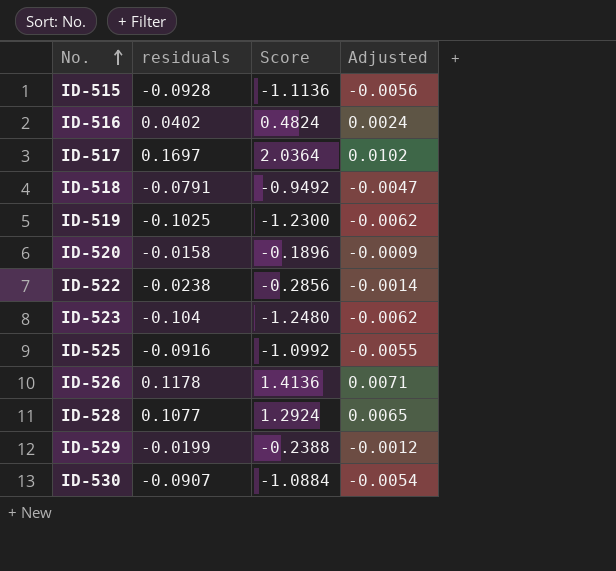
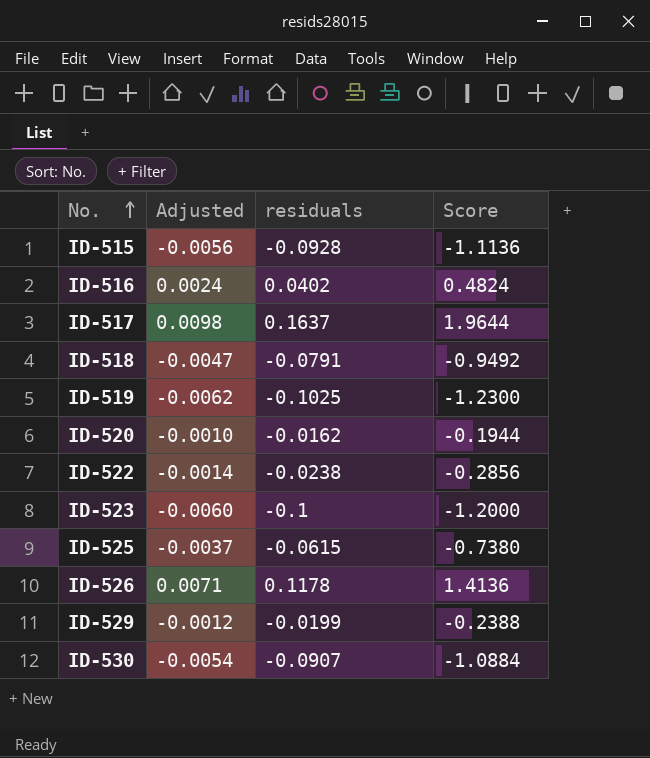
column Adjusted | position: 4 -> 2
row ID-528: 0.1077 | 1.2924 | 0.0065 -> none
ID-517 | Adjusted: 0.0102 -> 0.0098
ID-517 | residuals: 0.1697 -> 0.1637
ID-517 | Score: 2.0364 -> 1.9644
ID-520 | Adjusted: -0.0009 -> -0.0010
ID-520 | residuals: -0.0158 -> -0.0162
ID-520 | Score: -0.1896 -> -0.1944
ID-523 | Adjusted: -0.0062 -> -0.0060
ID-523 | residuals: -0.104 -> -0.1
ID-523 | Score: -1.2480 -> -1.2000
ID-525 | Adjusted: -0.0055 -> -0.0037
ID-525 | residuals: -0.0916 -> -0.0615
ID-525 | Score: -1.0992 -> -0.7380

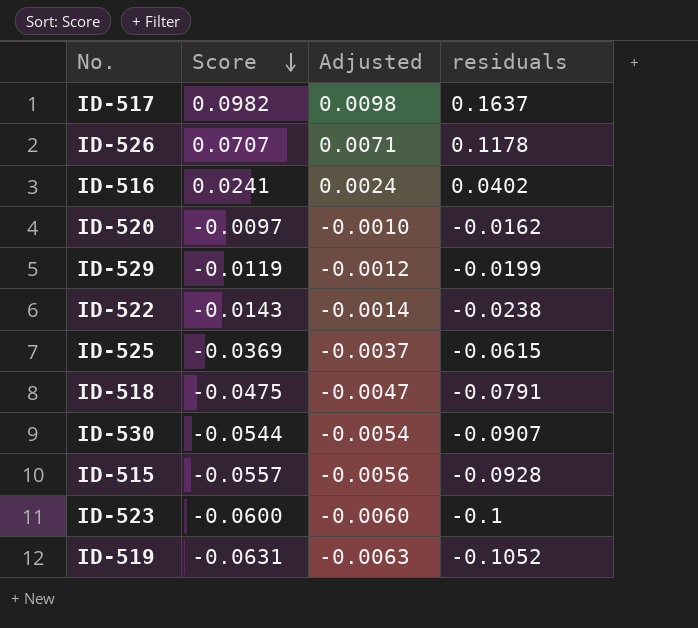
row order: No. ascending -> Score descending
column Score | formula: [residuals] * 12 -> [residuals] * 0.6
column Score | position: 4 -> 2
ID-519 | Adjusted: -0.0062 -> -0.0063
ID-519 | residuals: -0.1025 -> -0.1052

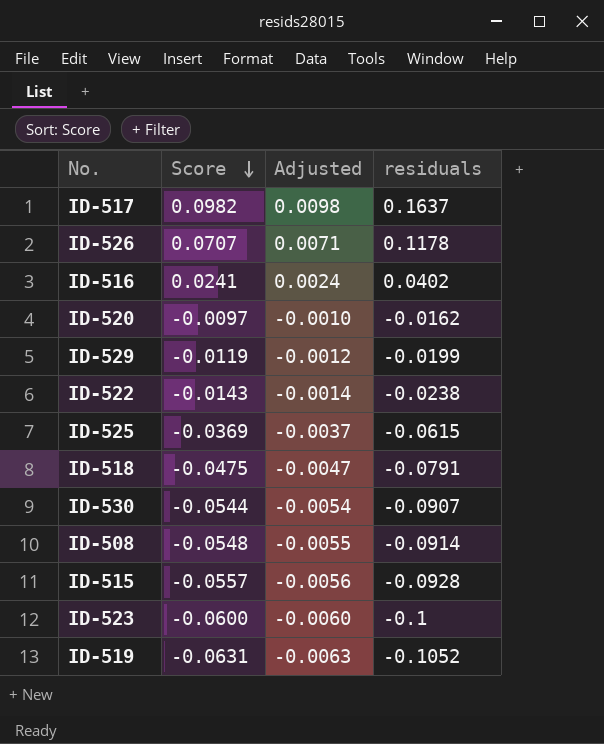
row ID-508: none -> -0.0548 | -0.0055 | -0.0914

